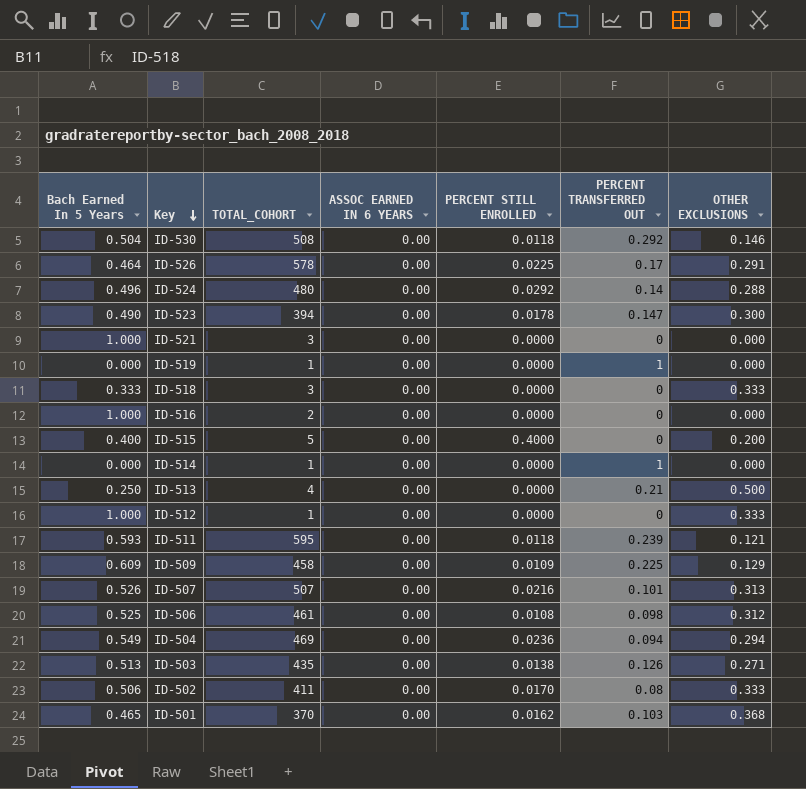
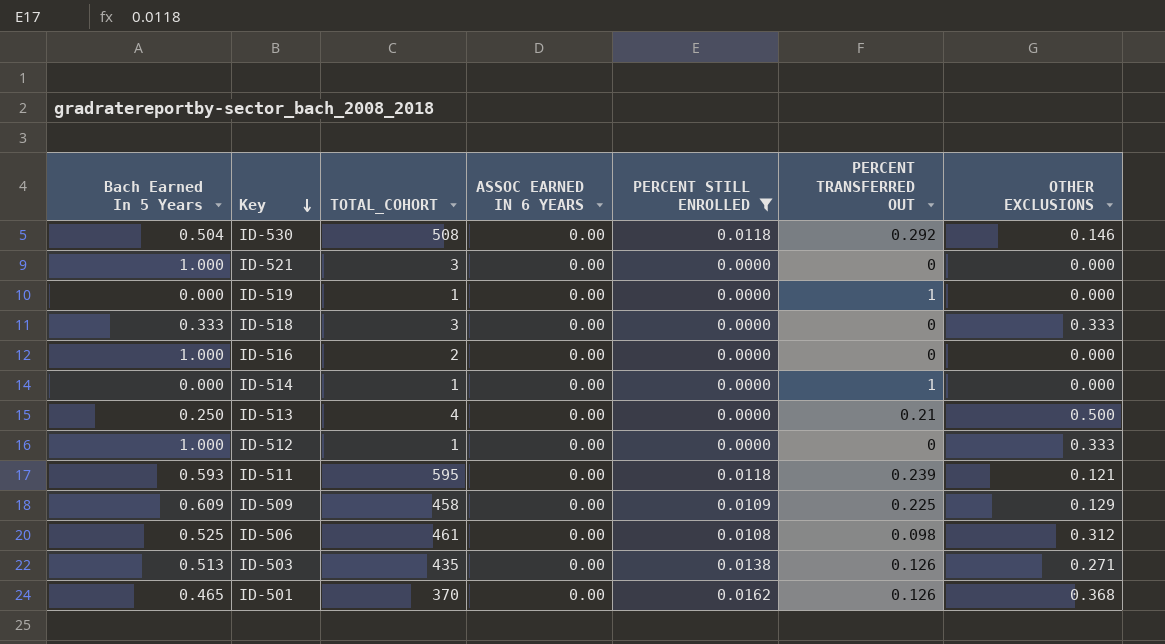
filter: none -> PERCENT STILL ENROLLED <= 0.0162
ID-501 | PERCENT TRANSFERRED OUT: 0.103 -> 0.126

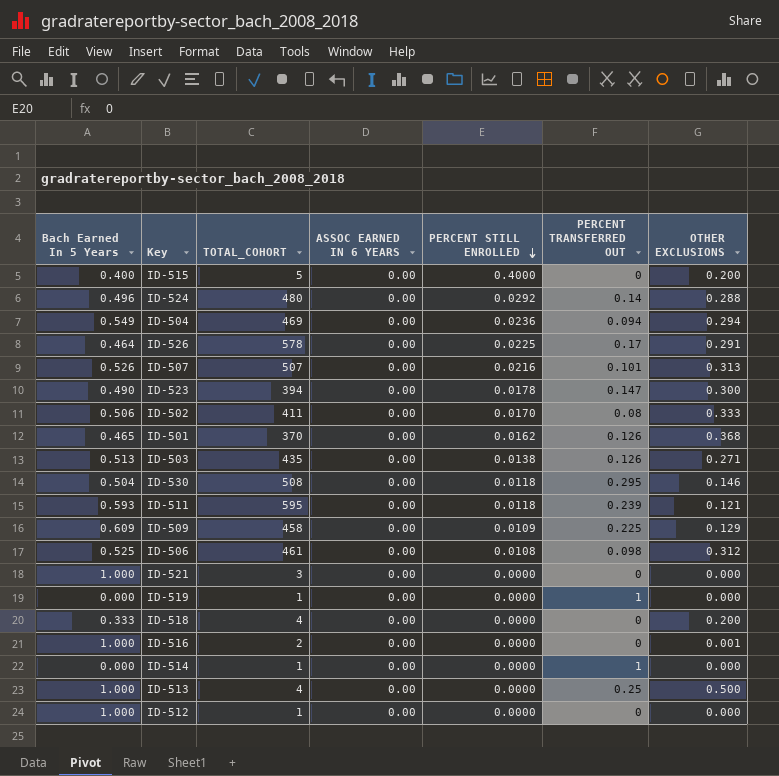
filter: PERCENT STILL ENROLLED <= 0.0162 -> none
row order: Key descending -> PERCENT STILL ENROLLED descending
ID-530 | PERCENT TRANSFERRED OUT: 0.292 -> 0.295
ID-518 | TOTAL_COHORT: 3 -> 4
ID-518 | OTHER EXCLUSIONS: 0.333 -> 0.200
ID-516 | OTHER EXCLUSIONS: 0.000 -> 0.001
ID-513 | Bach Earned In 5 Years: 0.250 -> 1.000
ID-513 | PERCENT TRANSFERRED OUT: 0.21 -> 0.25
ID-512 | OTHER EXCLUSIONS: 0.333 -> 0.000

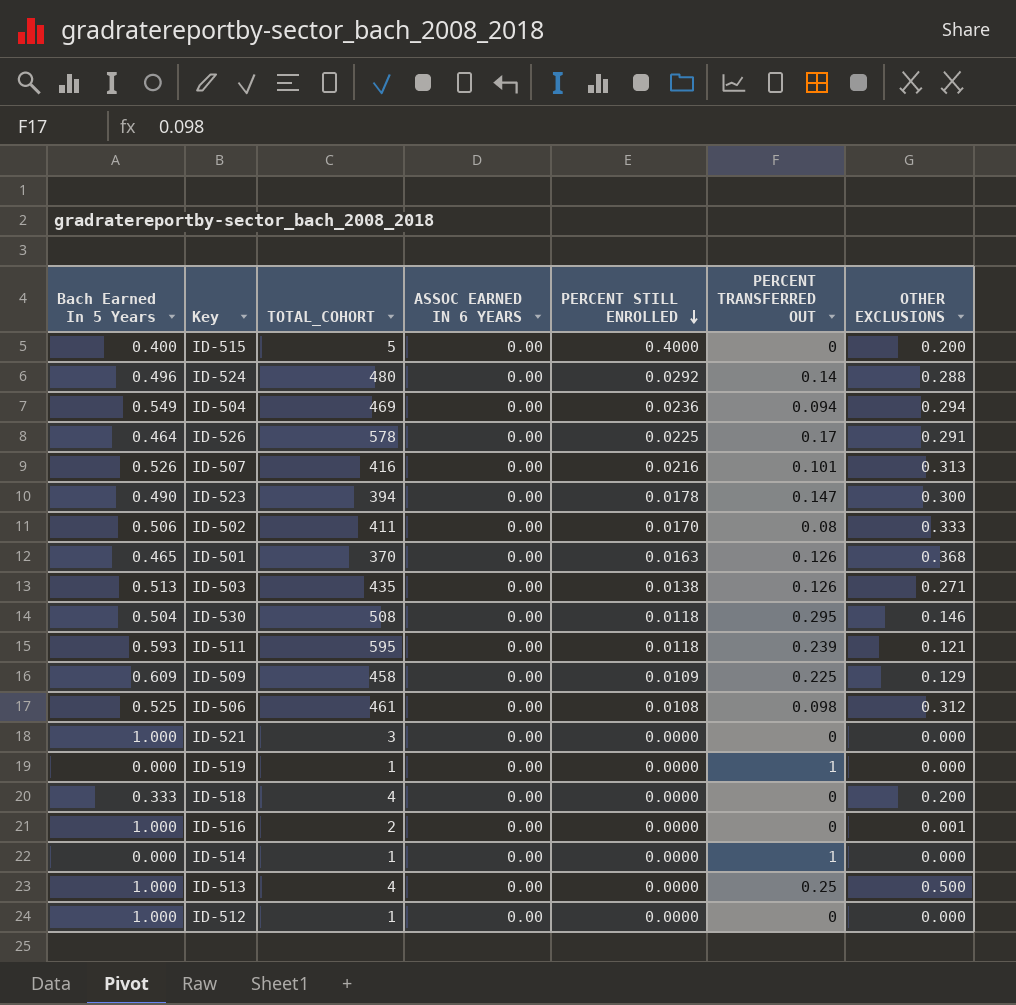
ID-507 | TOTAL_COHORT: 507 -> 416
ID-501 | PERCENT STILL ENROLLED: 0.0162 -> 0.0163

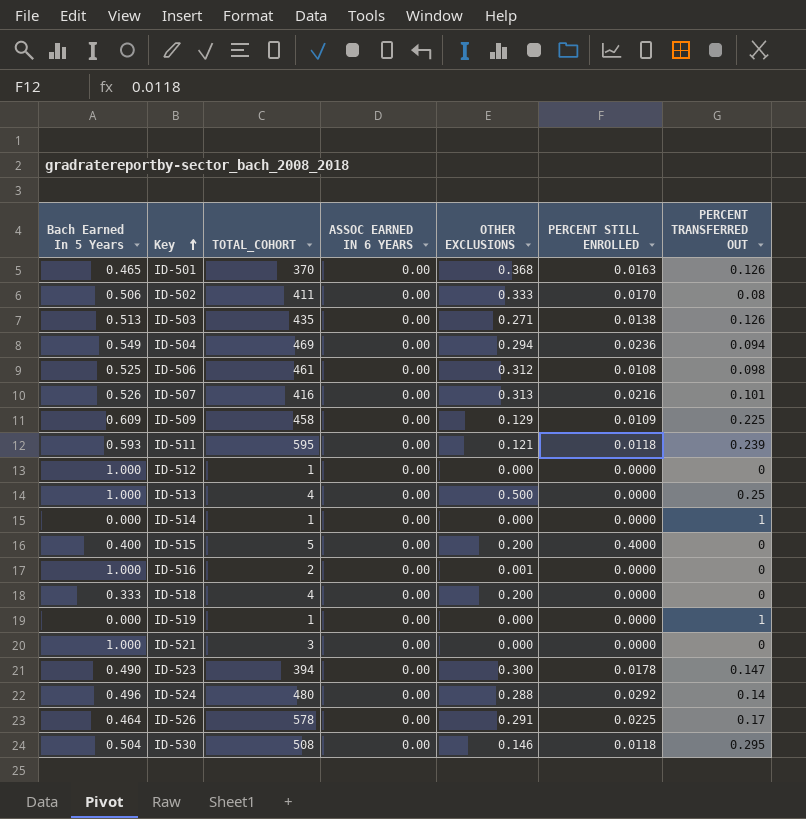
row order: PERCENT STILL ENROLLED descending -> Key ascending
column OTHER EXCLUSIONS | position: 7 -> 5

